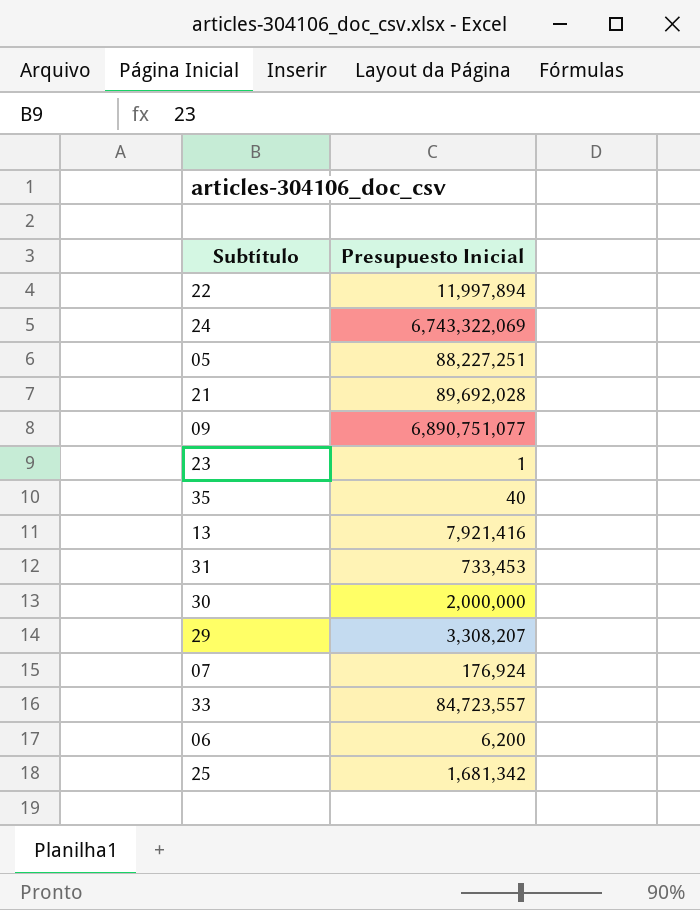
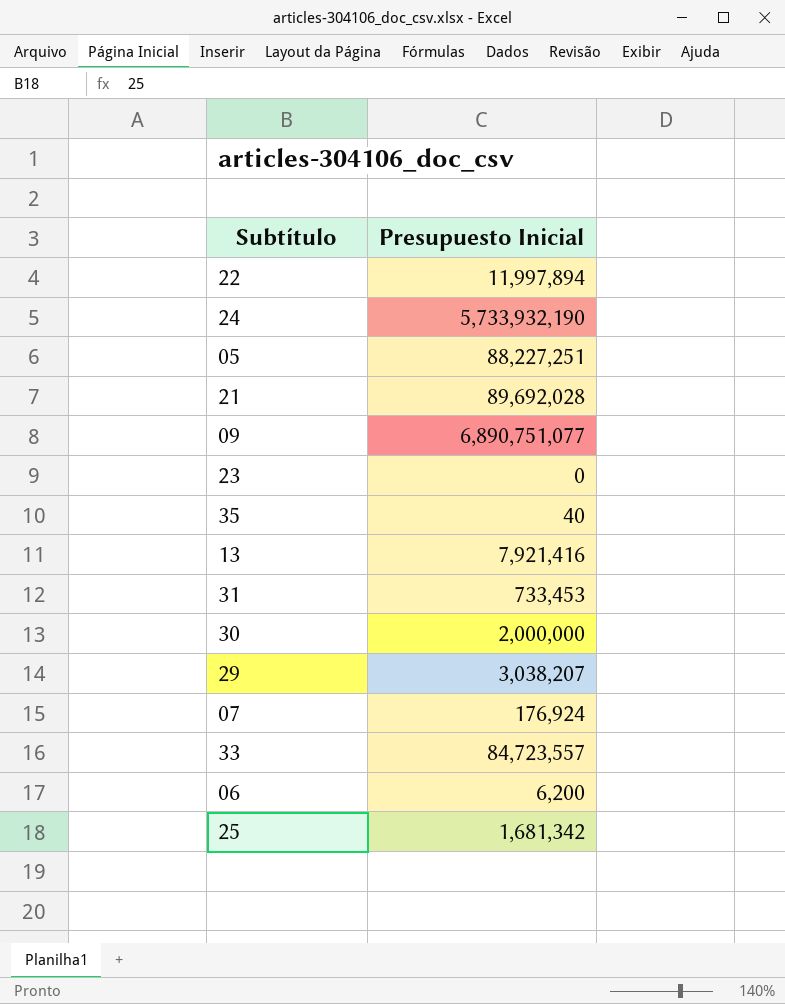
24 | Presupuesto Inicial: 6,743,322,069 -> 5,733,932,190
23 | Presupuesto Inicial: 1 -> 0
29 | Presupuesto Inicial: 3,308,207 -> 3,038,207

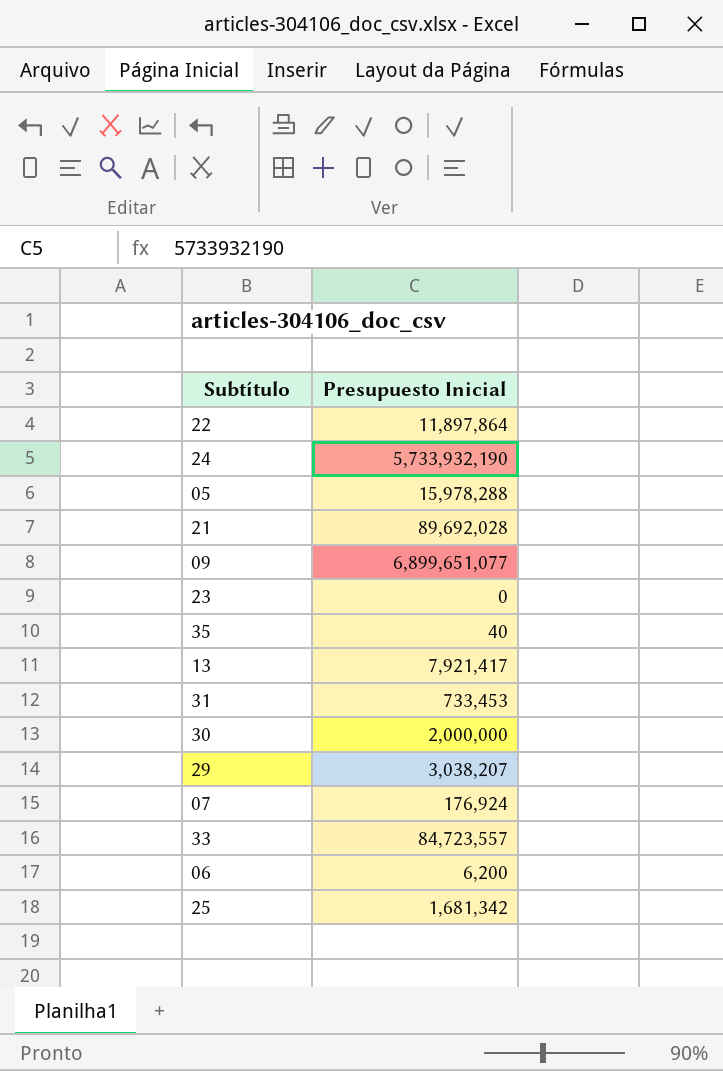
22 | Presupuesto Inicial: 11,997,894 -> 11,897,864
05 | Presupuesto Inicial: 88,227,251 -> 15,978,288
09 | Presupuesto Inicial: 6,890,751,077 -> 6,899,651,077
13 | Presupuesto Inicial: 7,921,416 -> 7,921,417

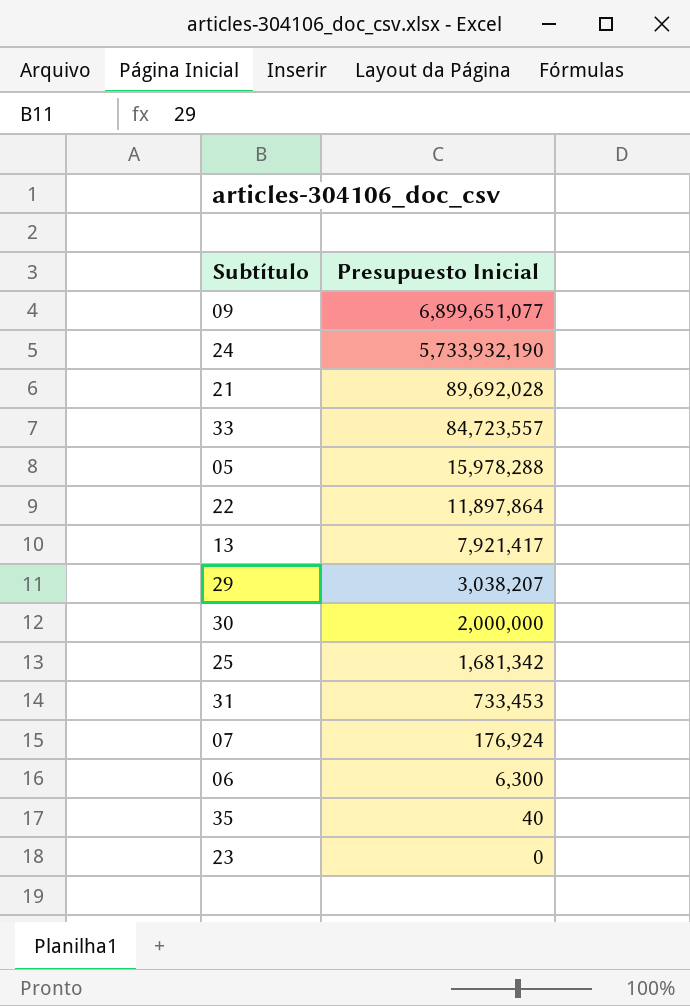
row order: none -> Presupuesto Inicial descending
06 | Presupuesto Inicial: 6,200 -> 6,300

